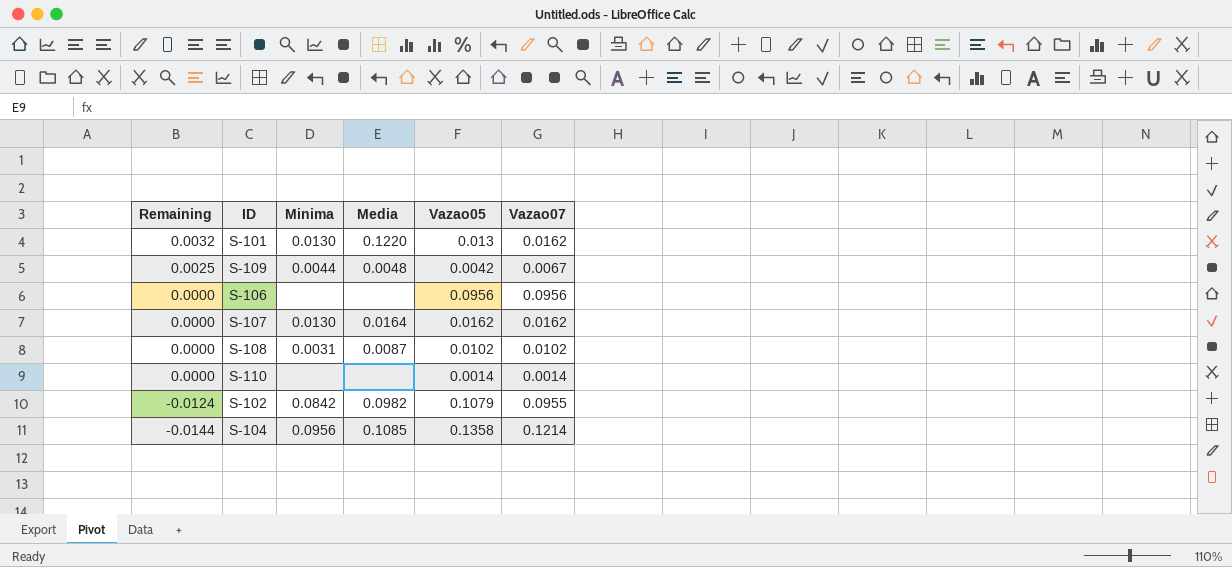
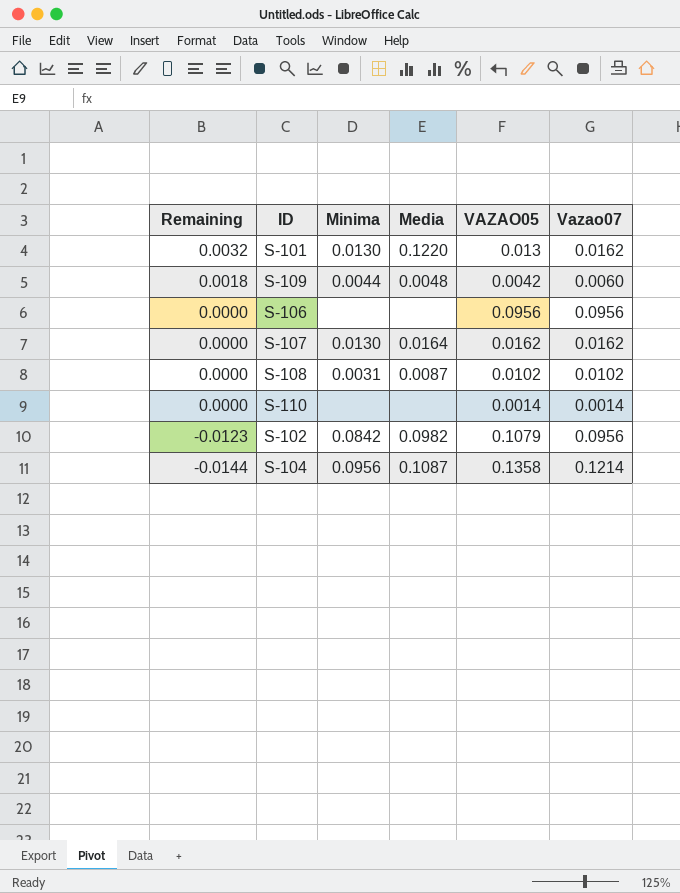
column name: Vazao05 -> VAZAO05
S-109 | Remaining: 0.0025 -> 0.0018
S-109 | Vazao07: 0.0067 -> 0.0060
S-102 | Remaining: -0.0124 -> -0.0123
S-102 | Vazao07: 0.0955 -> 0.0956
S-104 | Media: 0.1085 -> 0.1087

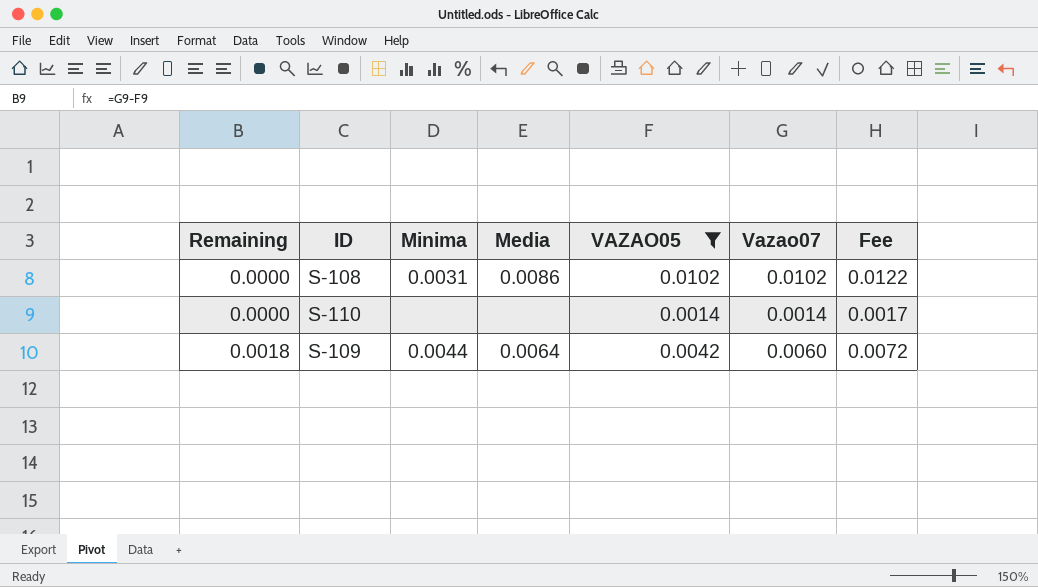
filter: none -> VAZAO05 <= 0.0102
row order: Remaining descending -> Remaining ascending
column Fee | formula: none -> [Vazao07] * 1.2
S-108 | Media: 0.0087 -> 0.0086
S-109 | Media: 0.0048 -> 0.0064

